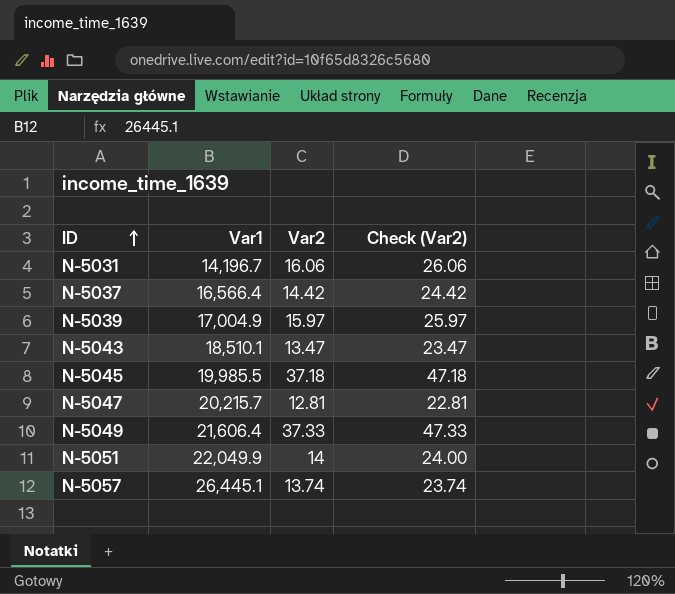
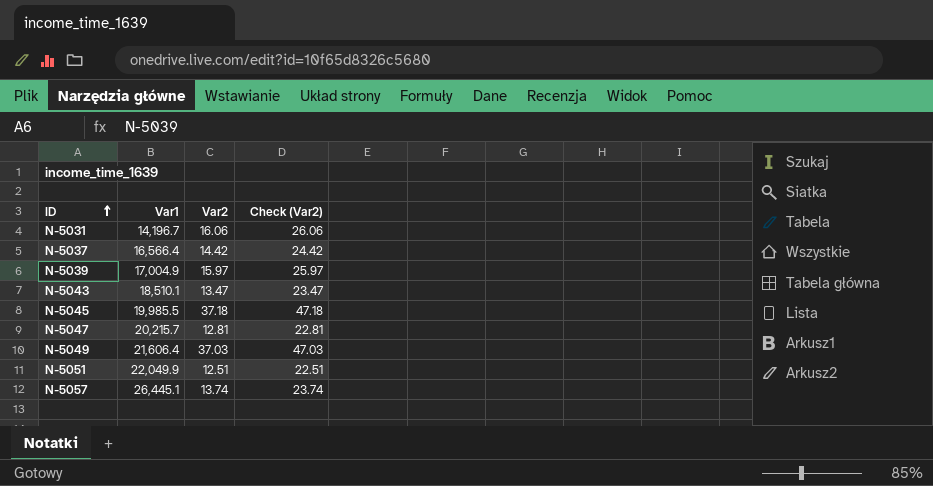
N-5049 | Var2: 37.33 -> 37.03
N-5049 | Check (Var2): 47.33 -> 47.03
N-5051 | Var2: 14 -> 12.51
N-5051 | Check (Var2): 24.00 -> 22.51

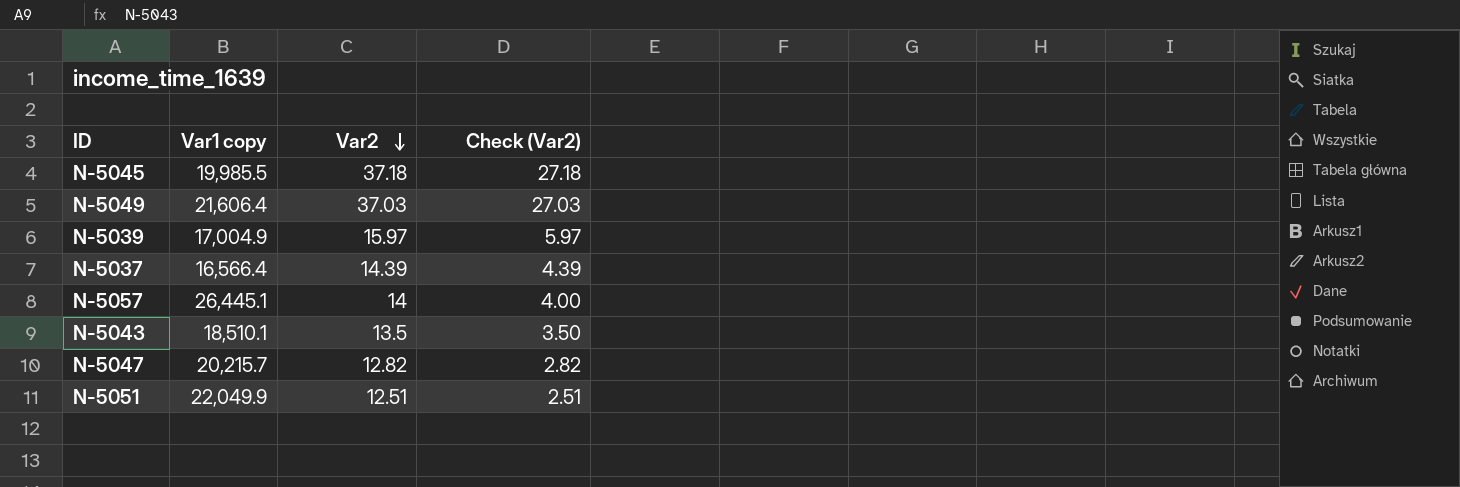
row order: ID ascending -> Var2 descending
column name: Var1 -> Var1 copy
column Check (Var2) | formula: [Var2] + 10 -> [Var2] - 10
row N-5031: 14,196.7 | 16.06 | 26.06 -> none
N-5037 | Var2: 14.42 -> 14.39
N-5057 | Var2: 13.74 -> 14
N-5043 | Var2: 13.47 -> 13.5
N-5047 | Var2: 12.81 -> 12.82

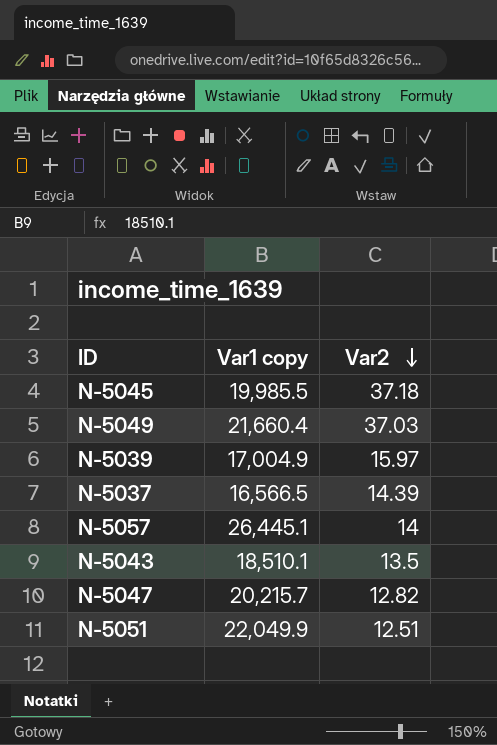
column Check (Var2) | formula: [Var2] - 10 -> none
N-5049 | Var1 copy: 21,606.4 -> 21,660.4
N-5037 | Var1 copy: 16,566.4 -> 16,566.5

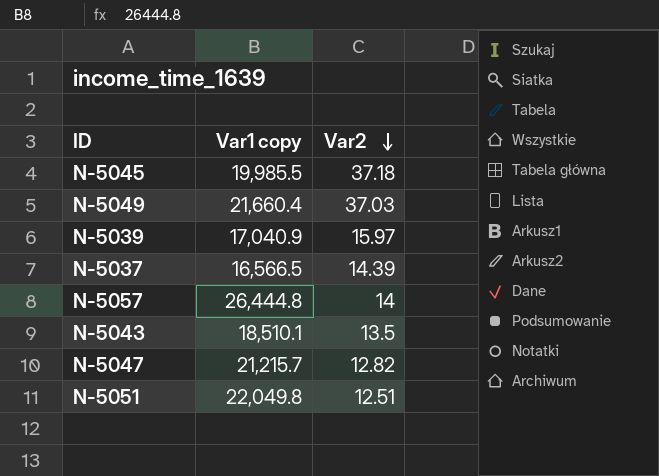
N-5039 | Var1 copy: 17,004.9 -> 17,040.9
N-5057 | Var1 copy: 26,445.1 -> 26,444.8
N-5047 | Var1 copy: 20,215.7 -> 21,215.7
N-5051 | Var1 copy: 22,049.9 -> 22,049.8

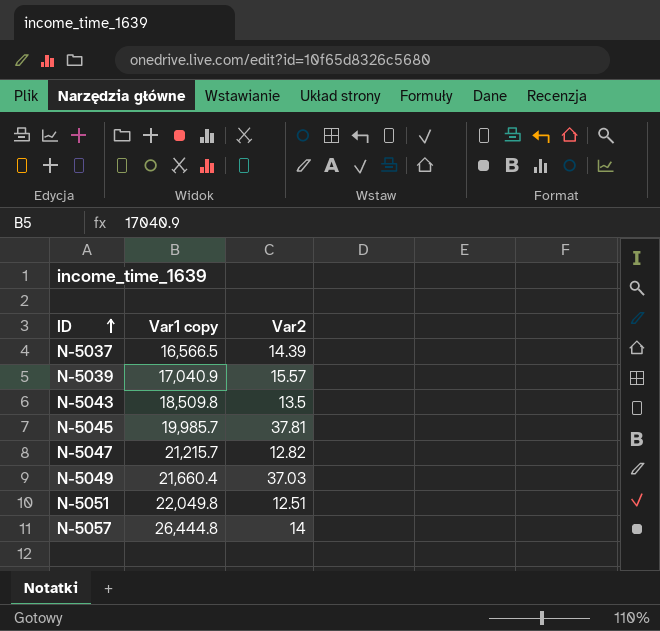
row order: Var2 descending -> ID ascending
N-5039 | Var2: 15.97 -> 15.57
N-5043 | Var1 copy: 18,510.1 -> 18,509.8
N-5045 | Var1 copy: 19,985.5 -> 19,985.7
N-5045 | Var2: 37.18 -> 37.81

